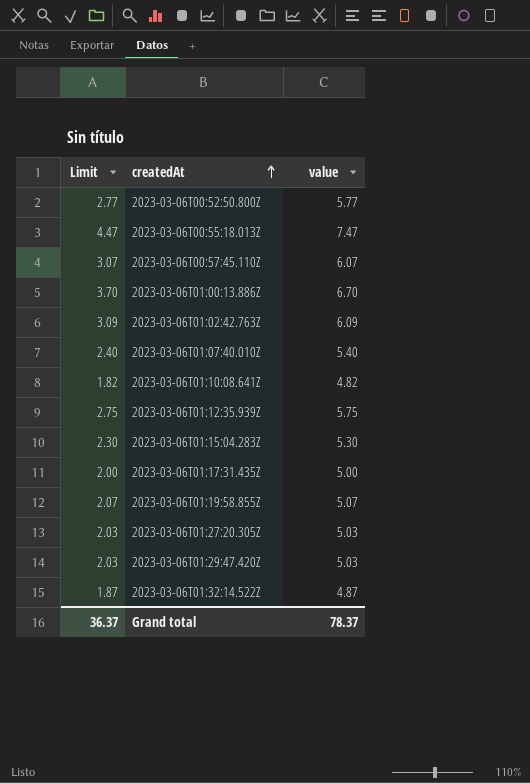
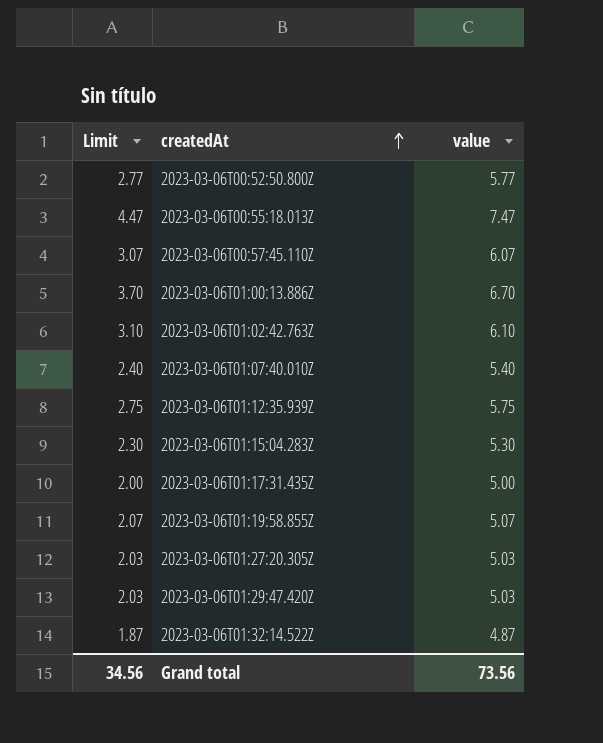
row 2023-03-06T01:10:08.641Z: 1.82 | 4.82 -> none
2023-03-06T01:02:42.763Z | Limit: 3.09 -> 3.10
2023-03-06T01:02:42.763Z | value: 6.09 -> 6.10
Grand total | Limit: 36.37 -> 34.56
Grand total | value: 78.37 -> 73.56

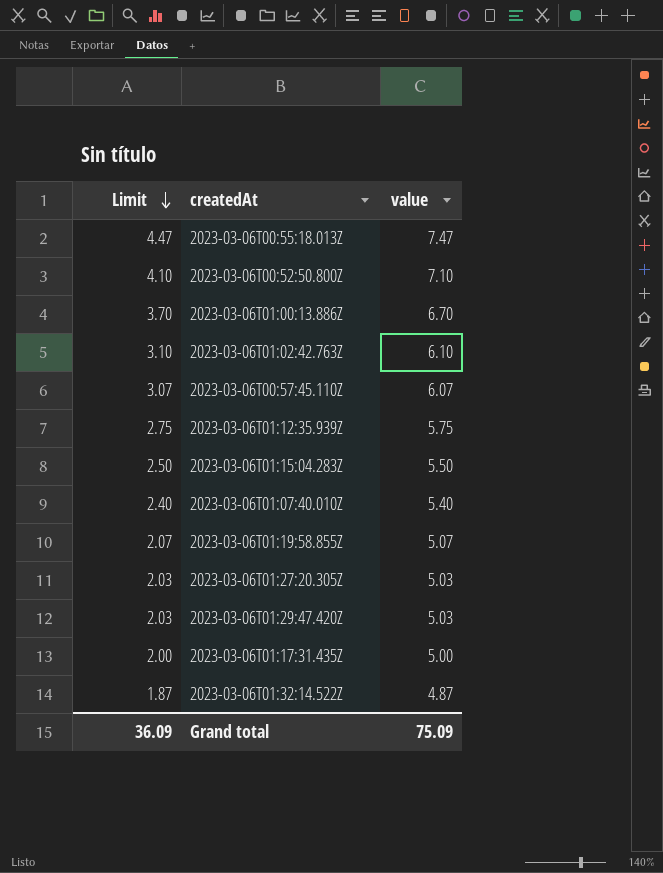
row order: createdAt ascending -> Limit descending
2023-03-06T00:52:50.800Z | Limit: 2.77 -> 4.10
2023-03-06T00:52:50.800Z | value: 5.77 -> 7.10
2023-03-06T01:15:04.283Z | Limit: 2.30 -> 2.50
2023-03-06T01:15:04.283Z | value: 5.30 -> 5.50
Grand total | Limit: 34.56 -> 36.09
Grand total | value: 73.56 -> 75.09

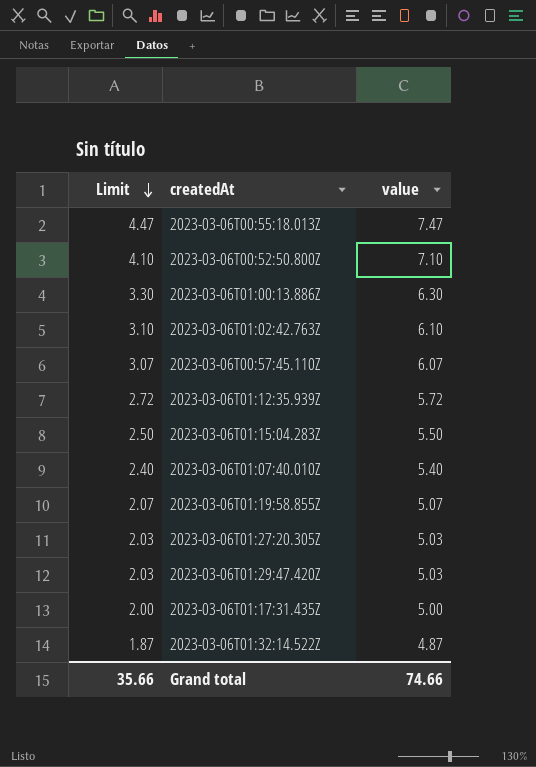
2023-03-06T01:00:13.886Z | Limit: 3.70 -> 3.30
2023-03-06T01:00:13.886Z | value: 6.70 -> 6.30
2023-03-06T01:12:35.939Z | Limit: 2.75 -> 2.72
2023-03-06T01:12:35.939Z | value: 5.75 -> 5.72
Grand total | Limit: 36.09 -> 35.66
Grand total | value: 75.09 -> 74.66

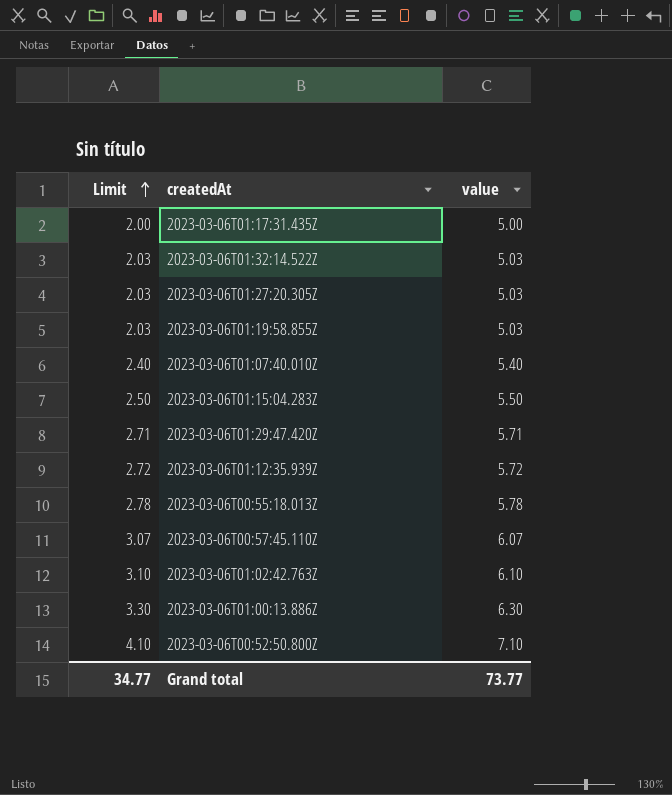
row order: Limit descending -> Limit ascending
2023-03-06T01:32:14.522Z | Limit: 1.87 -> 2.03
2023-03-06T01:32:14.522Z | value: 4.87 -> 5.03
2023-03-06T01:19:58.855Z | Limit: 2.07 -> 2.03
2023-03-06T01:19:58.855Z | value: 5.07 -> 5.03
2023-03-06T01:29:47.420Z | Limit: 2.03 -> 2.71
2023-03-06T01:29:47.420Z | value: 5.03 -> 5.71
2023-03-06T00:55:18.013Z | Limit: 4.47 -> 2.78
2023-03-06T00:55:18.013Z | value: 7.47 -> 5.78
Grand total | Limit: 35.66 -> 34.77
Grand total | value: 74.66 -> 73.77

